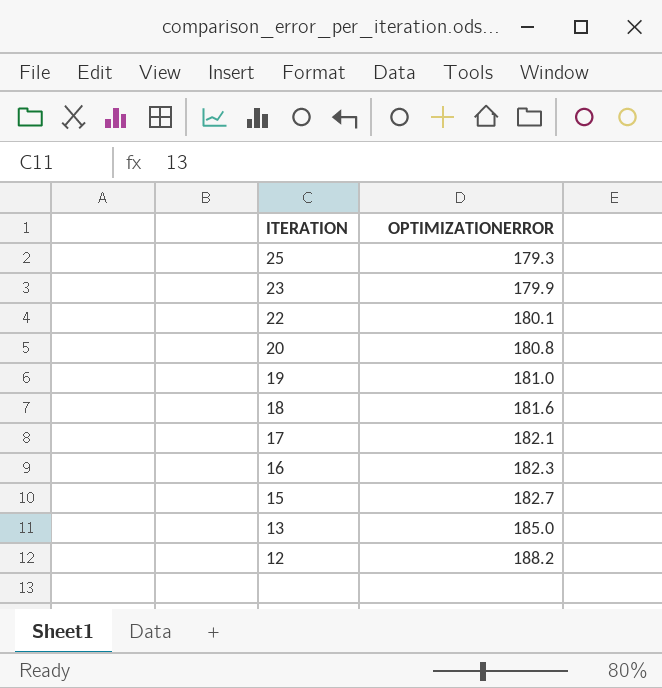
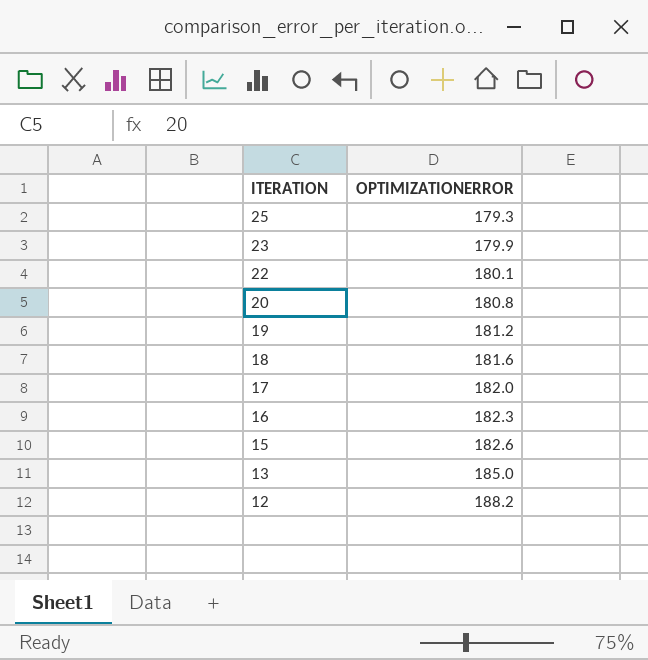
19 | OPTIMIZATIONERROR: 181.0 -> 181.2
17 | OPTIMIZATIONERROR: 182.1 -> 182.0
15 | OPTIMIZATIONERROR: 182.7 -> 182.6

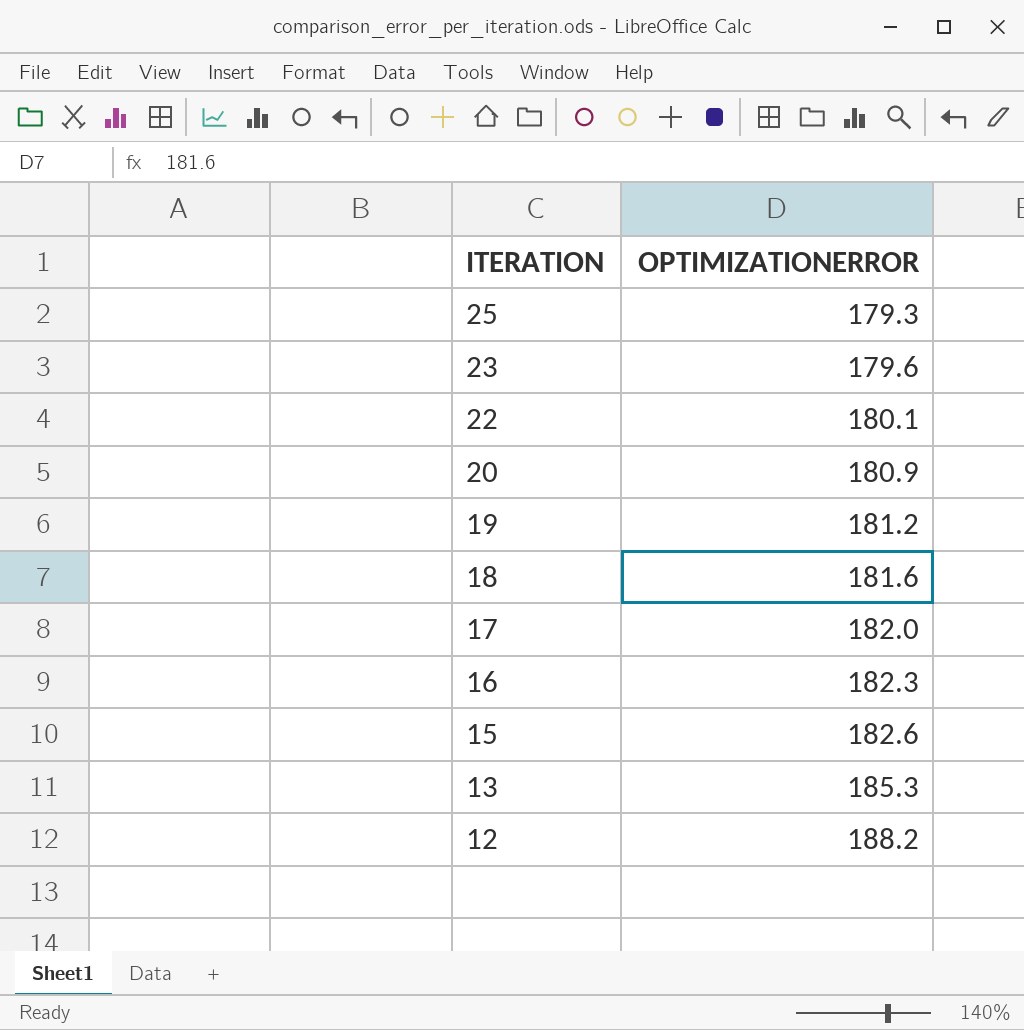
23 | OPTIMIZATIONERROR: 179.9 -> 179.6
20 | OPTIMIZATIONERROR: 180.8 -> 180.9
13 | OPTIMIZATIONERROR: 185.0 -> 185.3

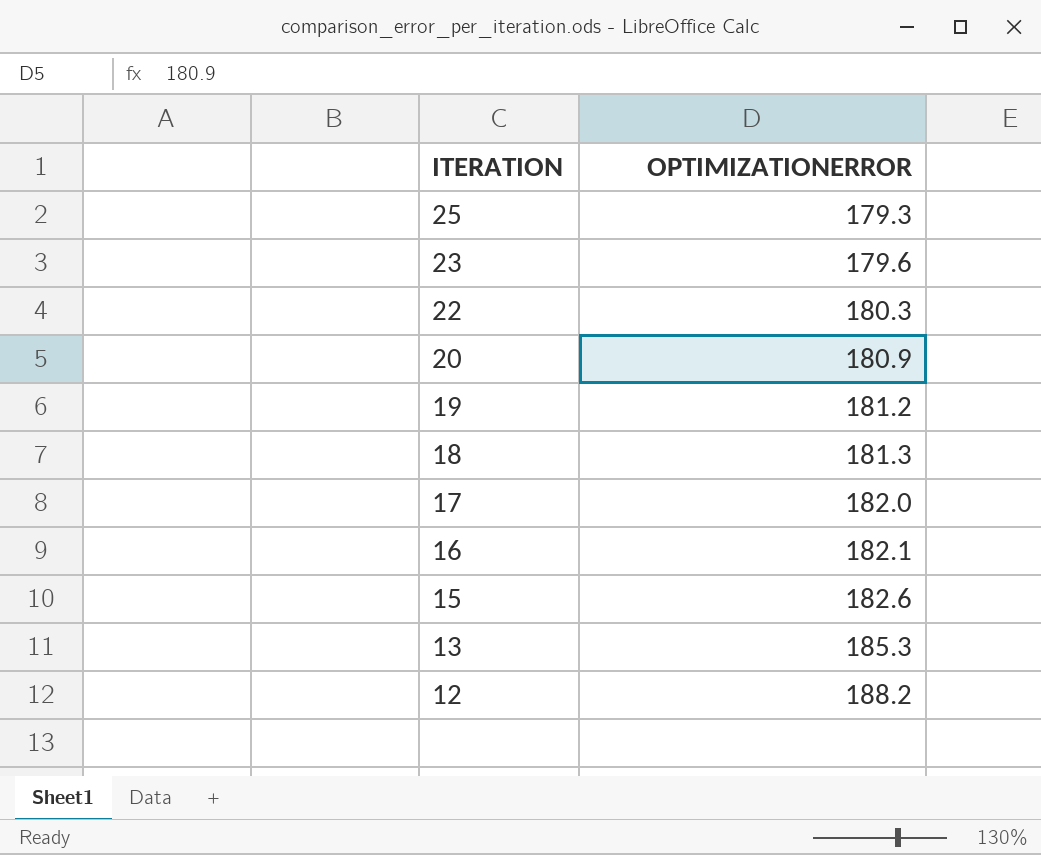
22 | OPTIMIZATIONERROR: 180.1 -> 180.3
18 | OPTIMIZATIONERROR: 181.6 -> 181.3
16 | OPTIMIZATIONERROR: 182.3 -> 182.1

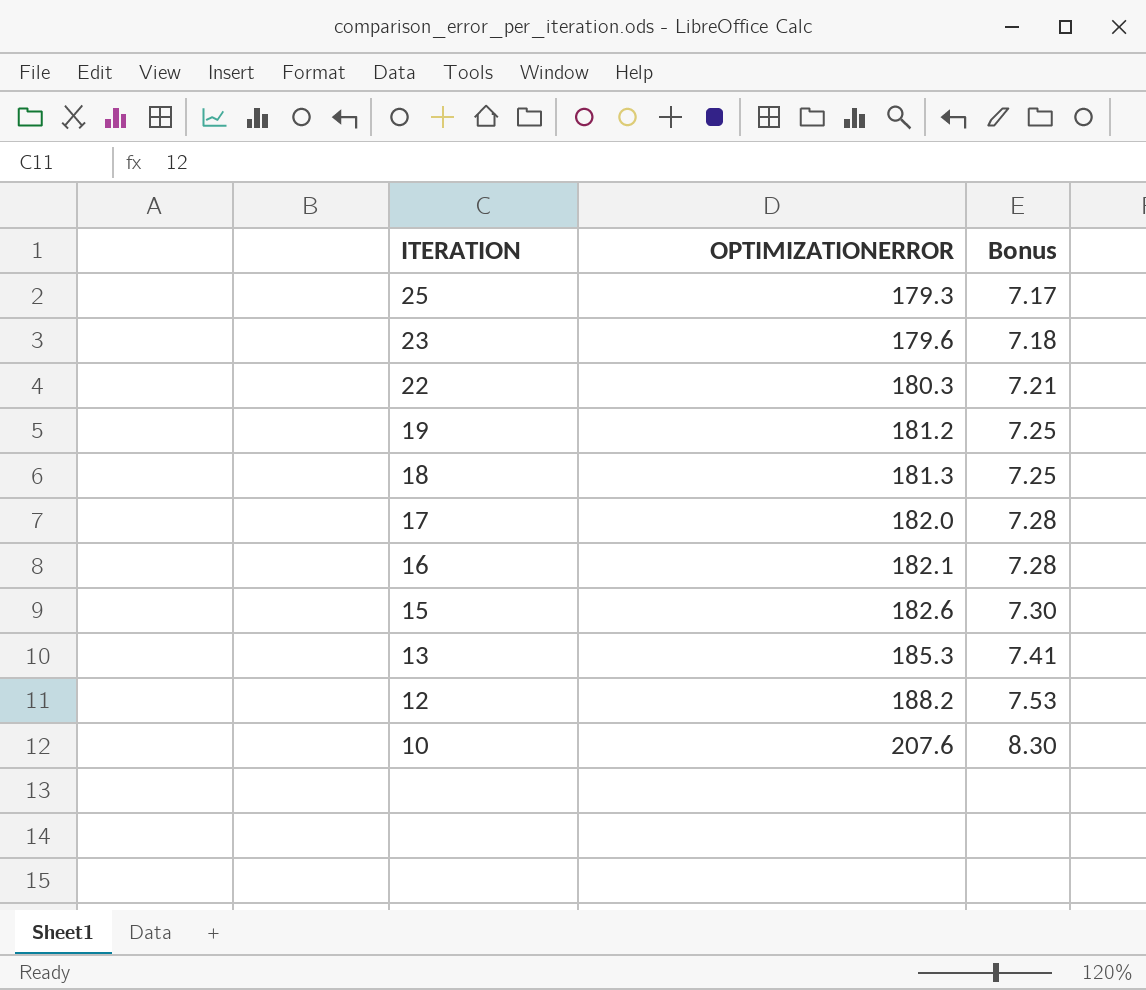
column Bonus | formula: none -> [OPTIMIZATIONERROR] * 0.04
row 20: 180.9 -> none
row 10: none -> 207.6 | 8.30

